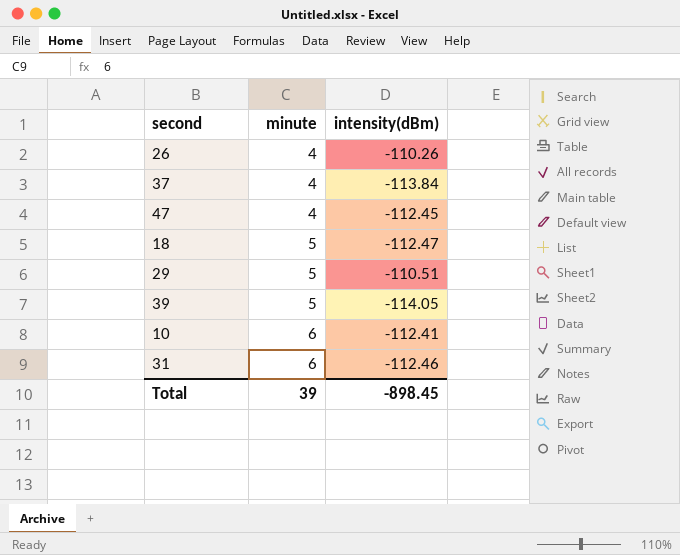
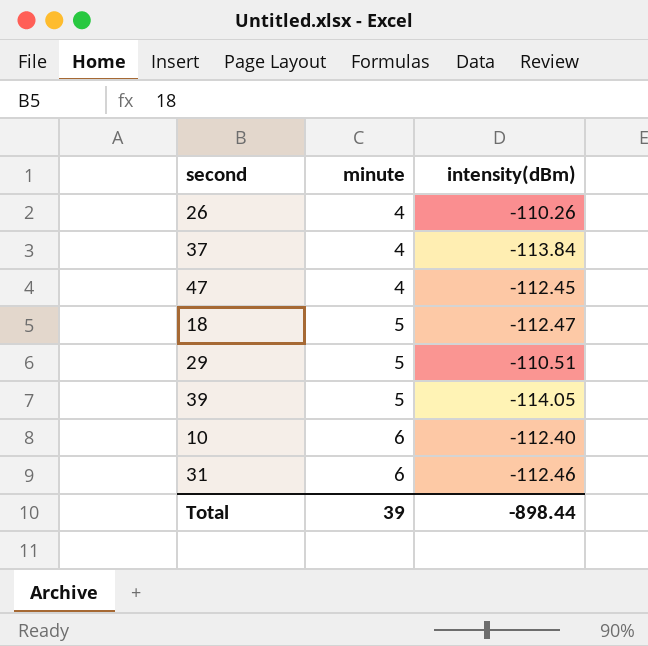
10 | intensity(dBm): -112.41 -> -112.40
Total | intensity(dBm): -898.45 -> -898.44

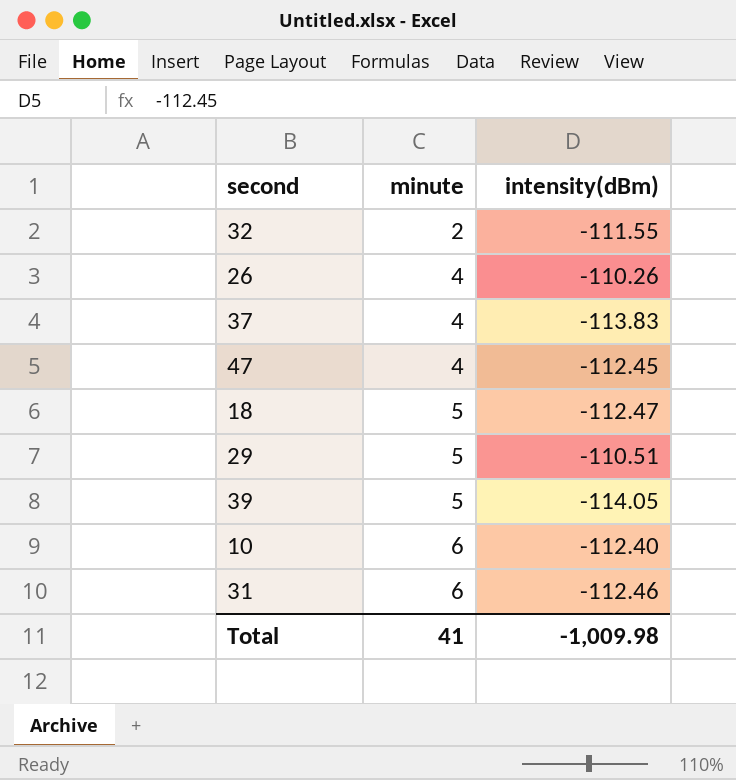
row 32: none -> 2 | -111.55
37 | intensity(dBm): -113.84 -> -113.83
Total | minute: 39 -> 41
Total | intensity(dBm): -898.44 -> -1,009.98

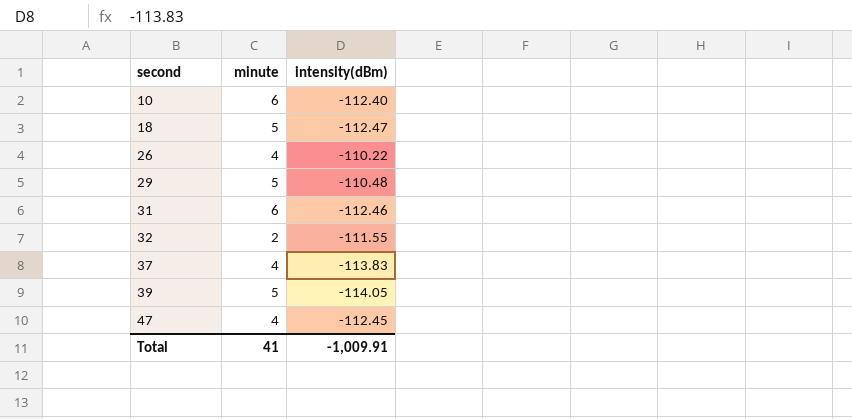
row order: minute ascending -> second ascending
26 | intensity(dBm): -110.26 -> -110.22
29 | intensity(dBm): -110.51 -> -110.48
Total | intensity(dBm): -1,009.98 -> -1,009.91

